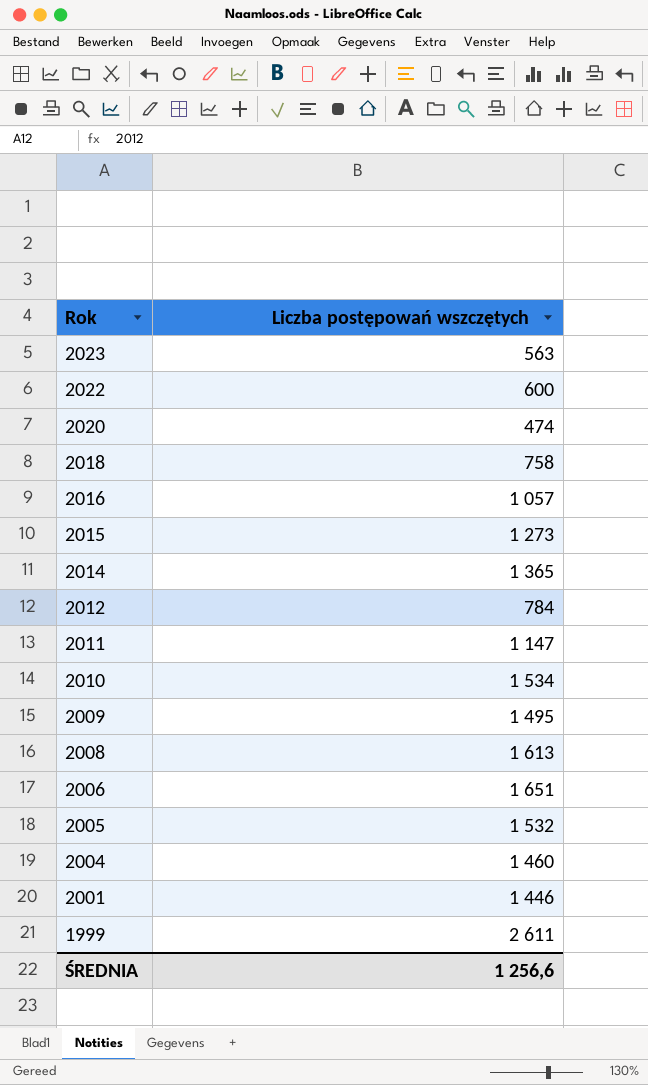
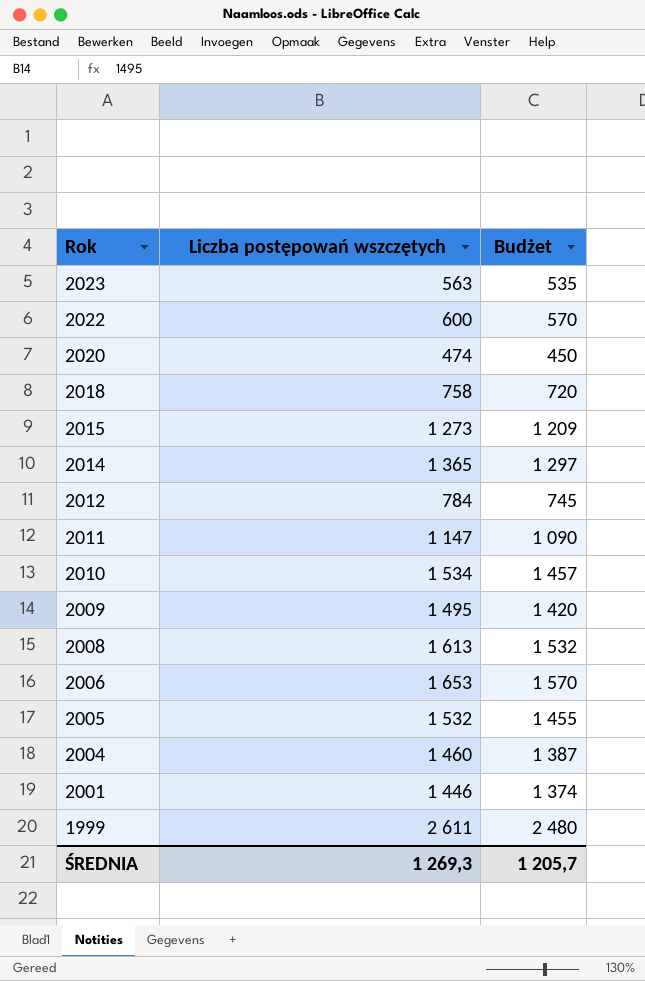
column Budżet | formula: none -> [Liczba postępowań wszczętych] * 0,95
row 2016: 1 057 -> none
2006 | Liczba postępowań wszczętych: 1 651 -> 1 653
ŚREDNIA | Liczba postępowań wszczętych: 1 256,6 -> 1 269,3

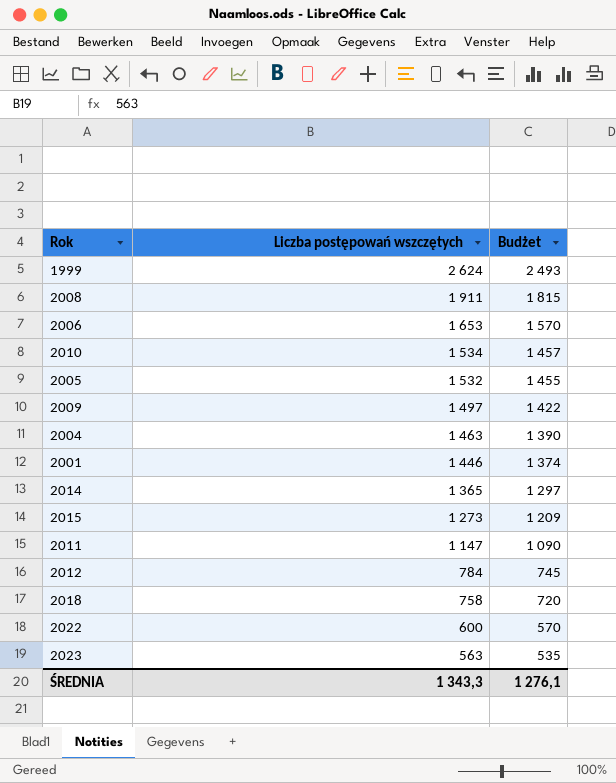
row order: Rok descending -> Liczba postępowań wszczętych descending
row 2020: 474 | 450 -> none
1999 | Liczba postępowań wszczętych: 2 611 -> 2 624
1999 | Budżet: 2 480 -> 2 493
2008 | Liczba postępowań wszczętych: 1 613 -> 1 911
2008 | Budżet: 1 532 -> 1 815
2009 | Liczba postępowań wszczętych: 1 495 -> 1 497
2009 | Budżet: 1 420 -> 1 422
2004 | Liczba postępowań wszczętych: 1 460 -> 1 463
2004 | Budżet: 1 387 -> 1 390
ŚREDNIA | Liczba postępowań wszczętych: 1 269,3 -> 1 343,3
ŚREDNIA | Budżet: 1 205,7 -> 1 276,1

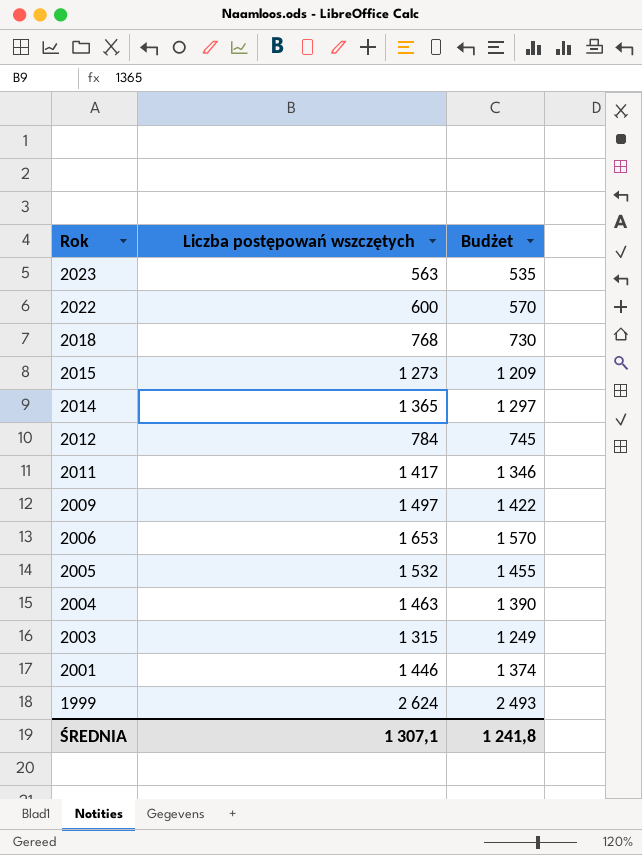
row order: Liczba postępowań wszczętych descending -> Rok descending
row 2008: 1 911 | 1 815 -> none
row 2010: 1 534 | 1 457 -> none
2018 | Liczba postępowań wszczętych: 758 -> 768
2018 | Budżet: 720 -> 730
2011 | Liczba postępowań wszczętych: 1 147 -> 1 417
2011 | Budżet: 1 090 -> 1 346
row 2003: none -> 1 315 | 1 249
ŚREDNIA | Liczba postępowań wszczętych: 1 343,3 -> 1 307,1
ŚREDNIA | Budżet: 1 276,1 -> 1 241,8

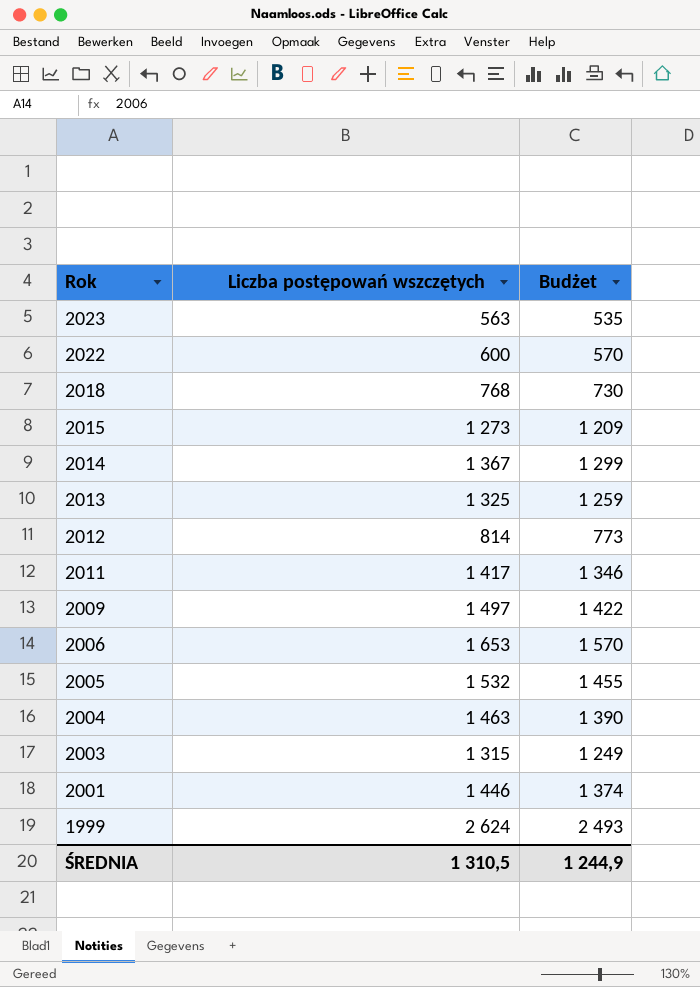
2014 | Liczba postępowań wszczętych: 1 365 -> 1 367
2014 | Budżet: 1 297 -> 1 299
row 2013: none -> 1 325 | 1 259
2012 | Liczba postępowań wszczętych: 784 -> 814
2012 | Budżet: 745 -> 773
ŚREDNIA | Liczba postępowań wszczętych: 1 307,1 -> 1 310,5
ŚREDNIA | Budżet: 1 241,8 -> 1 244,9

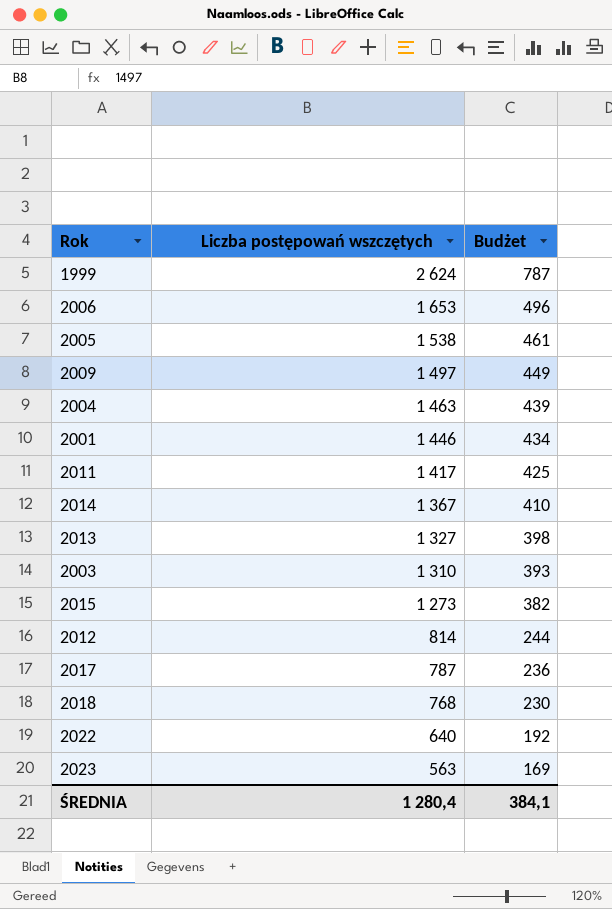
row order: Rok descending -> Liczba postępowań wszczętych descending
column Budżet | formula: [Liczba postępowań wszczętych] * 0,95 -> [Liczba postępowań wszczętych] * 0,3
2005 | Liczba postępowań wszczętych: 1 532 -> 1 538
2013 | Liczba postępowań wszczętych: 1 325 -> 1 327
2003 | Liczba postępowań wszczętych: 1 315 -> 1 310
row 2017: none -> 787 | 236
2022 | Liczba postępowań wszczętych: 600 -> 640
ŚREDNIA | Liczba postępowań wszczętych: 1 310,5 -> 1 280,4
ŚREDNIA | Budżet: 1 244,9 -> 384,1

